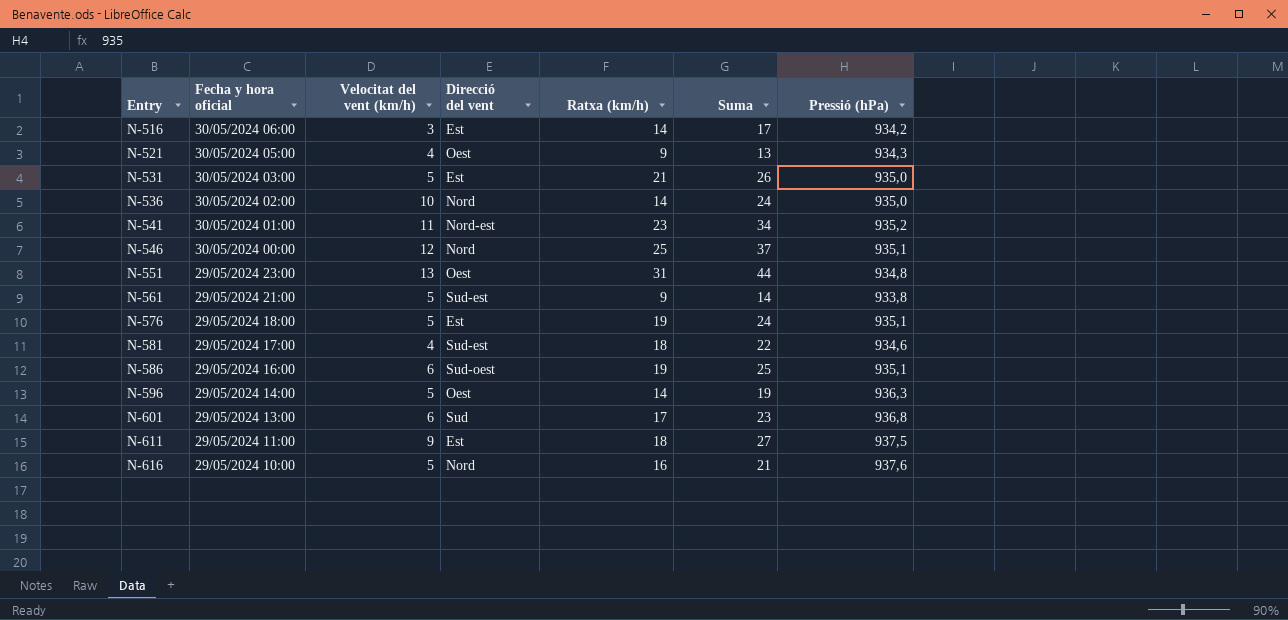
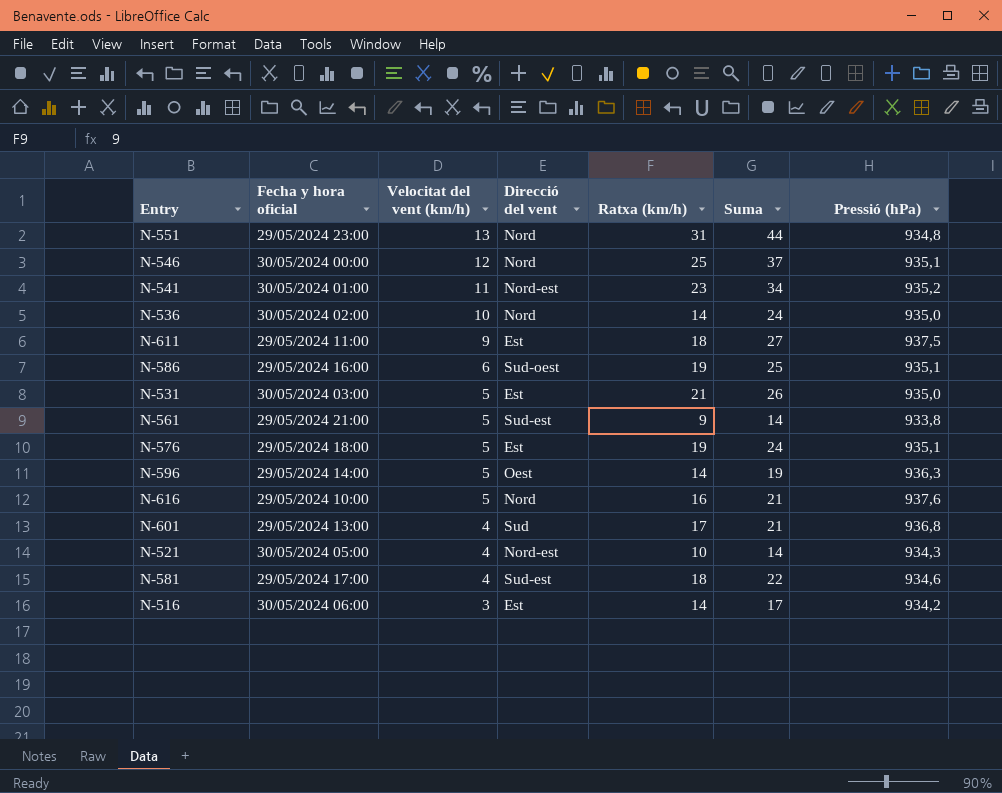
row order: Entry ascending -> Velocitat del vent (km/h) descending
N-551 | Direcció del vent: Oest -> Nord
N-601 | Velocitat del vent (km/h): 6 -> 4
N-601 | Suma: 23 -> 21
N-521 | Direcció del vent: Oest -> Nord-est
N-521 | Ratxa (km/h): 9 -> 10
N-521 | Suma: 13 -> 14

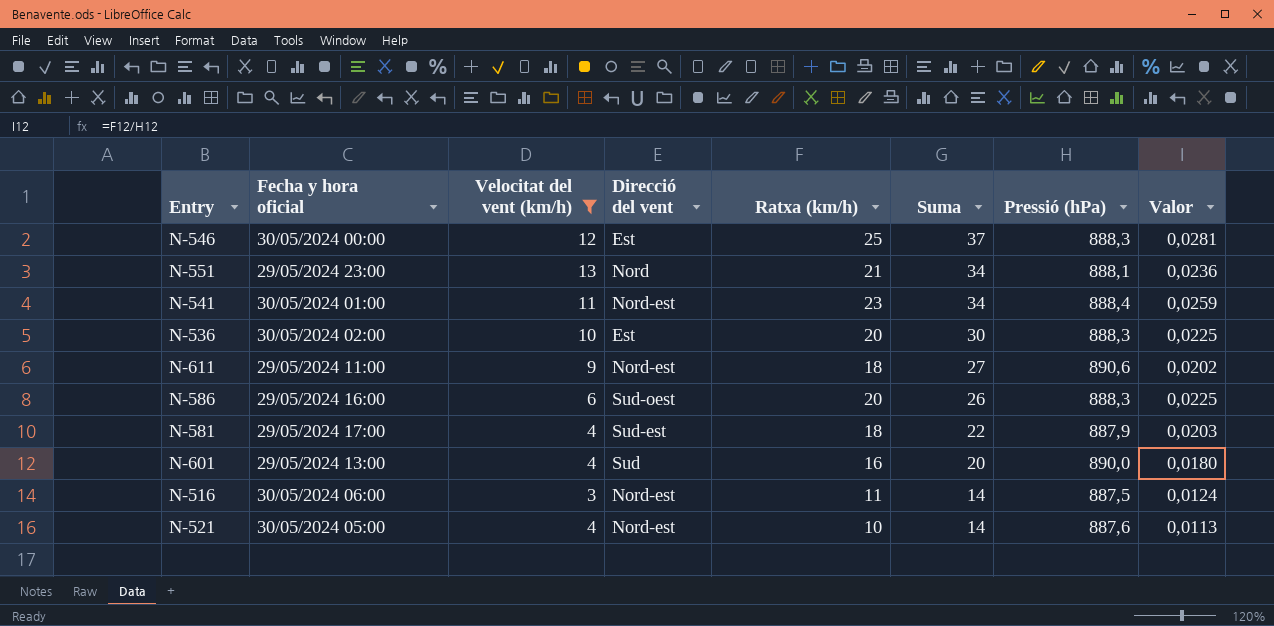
filter: none -> Velocitat del vent (km/h) != 5
row order: Velocitat del vent (km/h) descending -> Suma descending
column Valor | formula: none -> [Ratxa (km/h)] / [Pressió (hPa)]
N-546 | Direcció del vent: Nord -> Est
N-546 | Pressió (hPa): 935,1 -> 888,3
N-551 | Ratxa (km/h): 31 -> 21
N-551 | Suma: 44 -> 34
N-551 | Pressió (hPa): 934,8 -> 888,1
N-541 | Pressió (hPa): 935,2 -> 888,4
N-536 | Direcció del vent: Nord -> Est
N-536 | Ratxa (km/h): 14 -> 20
N-536 | Suma: 24 -> 30
N-536 | Pressió (hPa): 935,0 -> 888,3
N-611 | Direcció del vent: Est -> Nord-est
N-611 | Pressió (hPa): 937,5 -> 890,6
N-586 | Ratxa (km/h): 19 -> 20
N-586 | Suma: 25 -> 26
N-586 | Pressió (hPa): 935,1 -> 888,3
N-581 | Pressió (hPa): 934,6 -> 887,9
N-601 | Ratxa (km/h): 17 -> 16
N-601 | Suma: 21 -> 20
N-601 | Pressió (hPa): 936,8 -> 890,0
N-516 | Direcció del vent: Est -> Nord-est
N-516 | Ratxa (km/h): 14 -> 11
N-516 | Suma: 17 -> 14
N-516 | Pressió (hPa): 934,2 -> 887,5
N-521 | Pressió (hPa): 934,3 -> 887,6

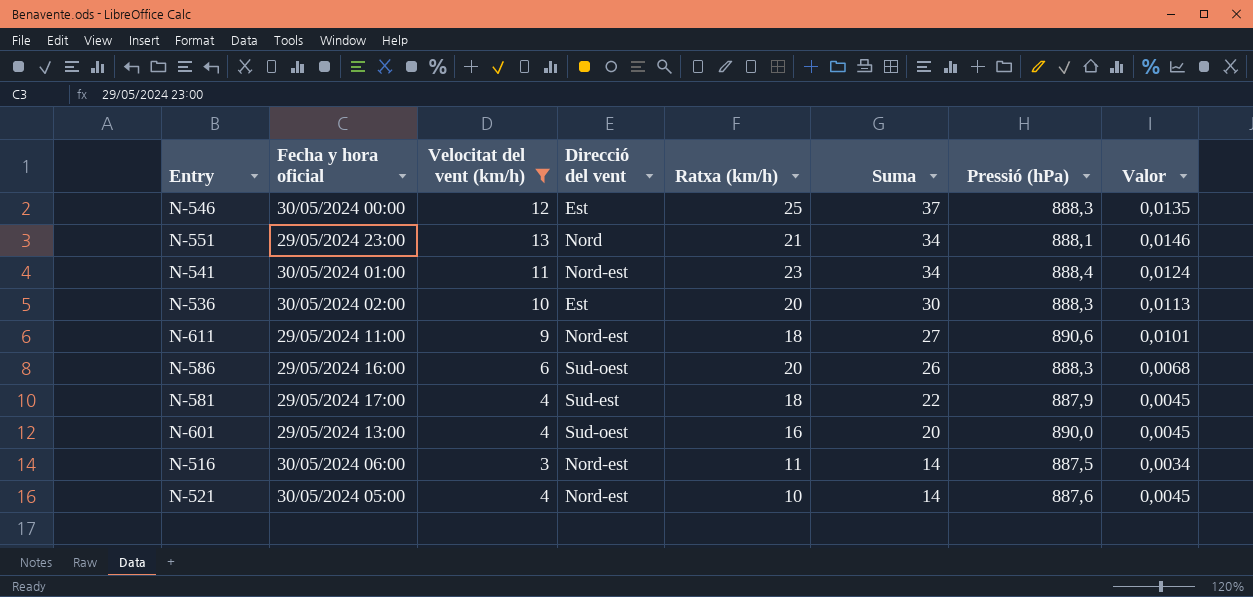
column Valor | formula: [Ratxa (km/h)] / [Pressió (hPa)] -> [Velocitat del vent (km/h)] / [Pressió (hPa)]
N-601 | Direcció del vent: Sud -> Sud-oest

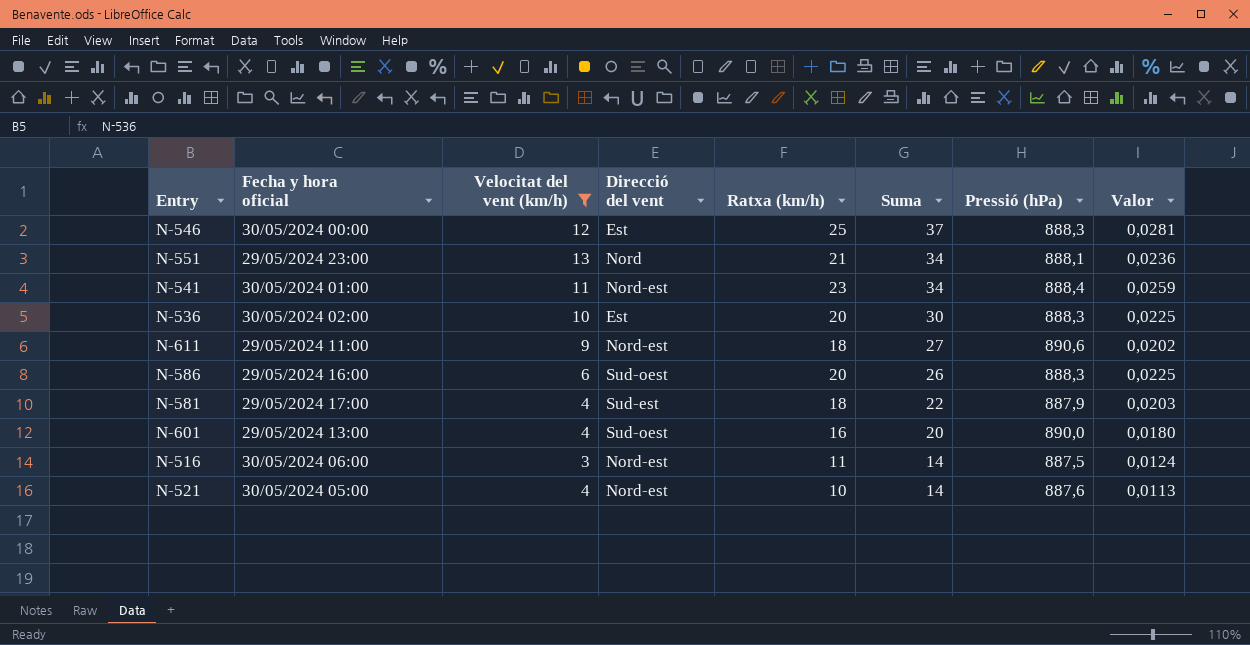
column Valor | formula: [Velocitat del vent (km/h)] / [Pressió (hPa)] -> [Ratxa (km/h)] / [Pressió (hPa)]

